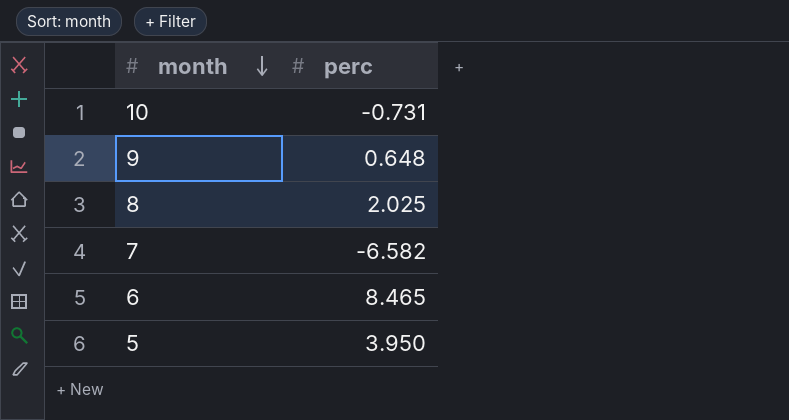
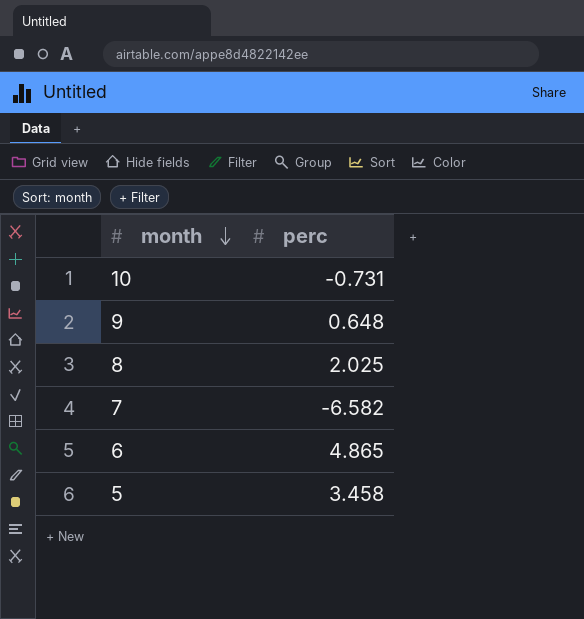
6 | perc: 8.465 -> 4.865
5 | perc: 3.950 -> 3.458

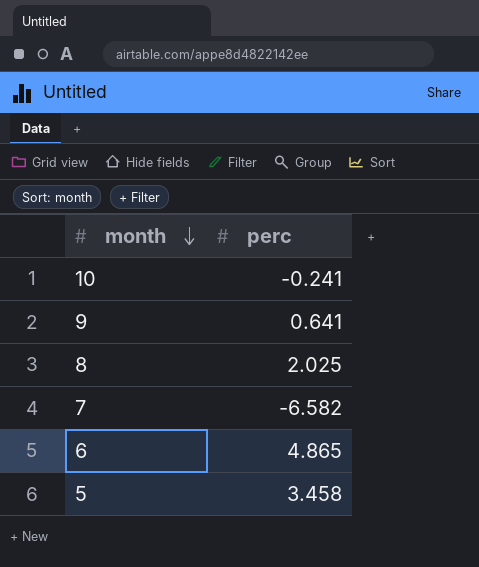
10 | perc: -0.731 -> -0.241
9 | perc: 0.648 -> 0.641

